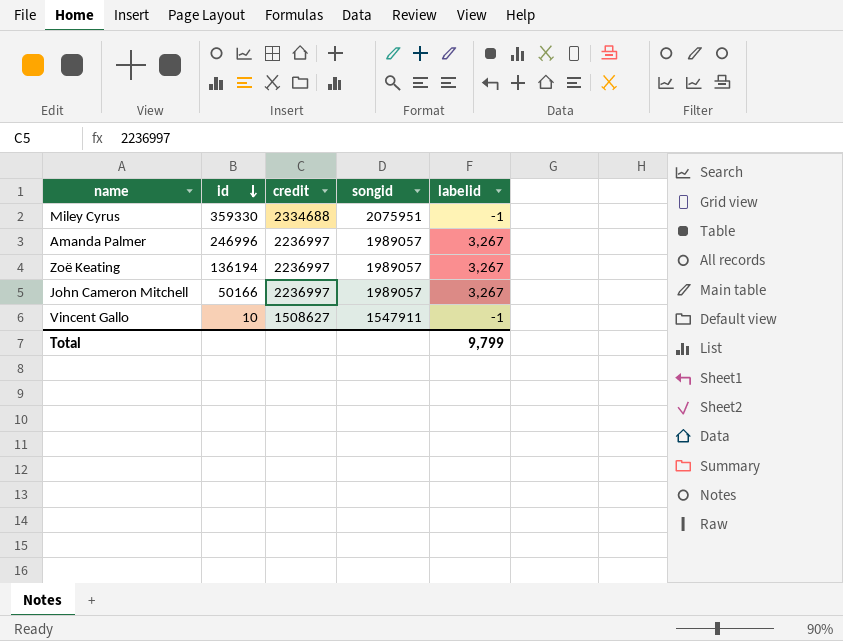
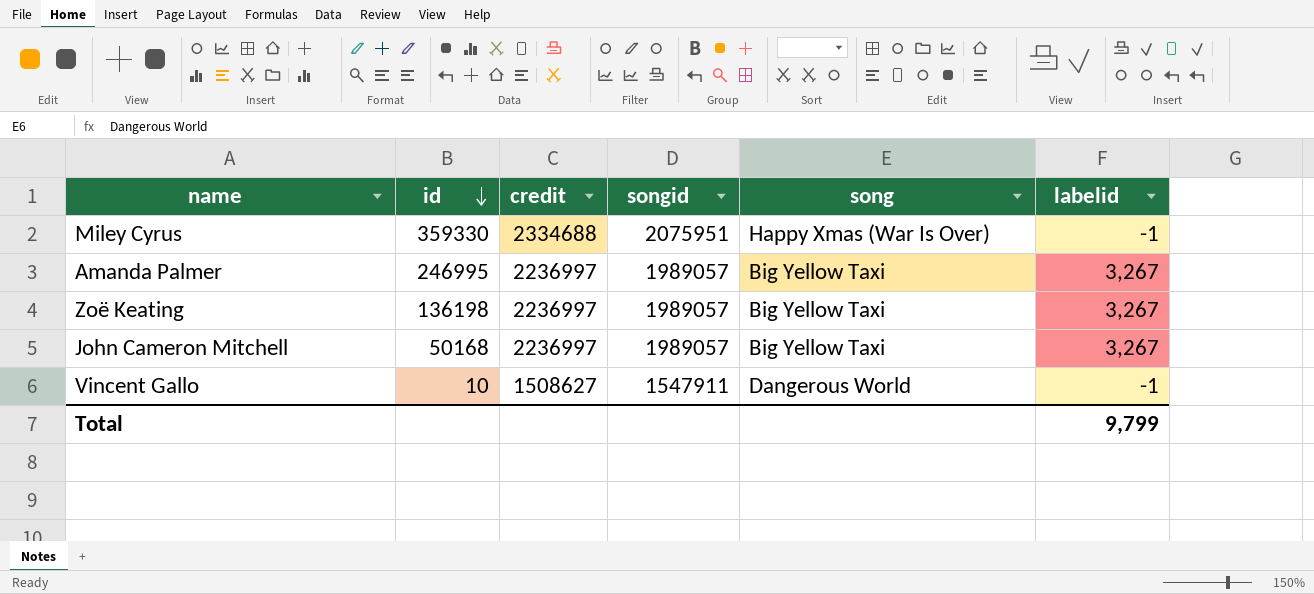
column song | position: none -> 5
Amanda Palmer | id: 246996 -> 246995
Zoë Keating | id: 136194 -> 136198
John Cameron Mitchell | id: 50166 -> 50168

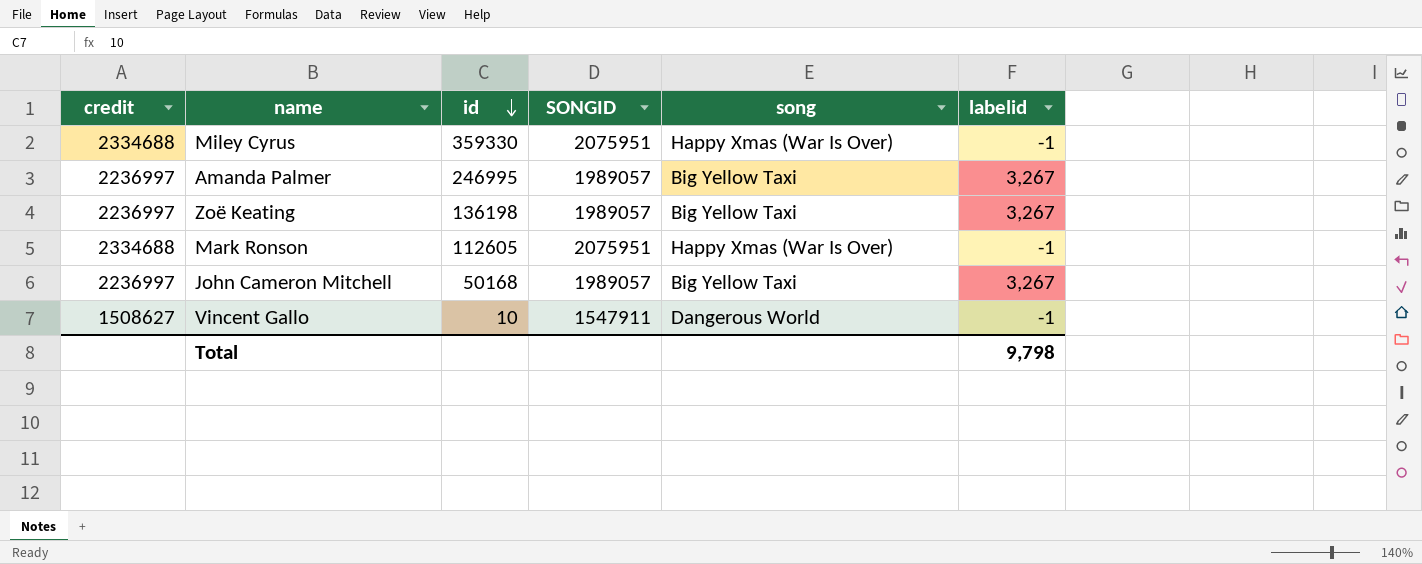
column credit | position: 3 -> 1
column name: songid -> SONGID
row Mark Ronson: none -> 2334688 | 112605 | 2075951 | Happy Xmas (War Is Over) | -1
Total | labelid: 9,799 -> 9,798

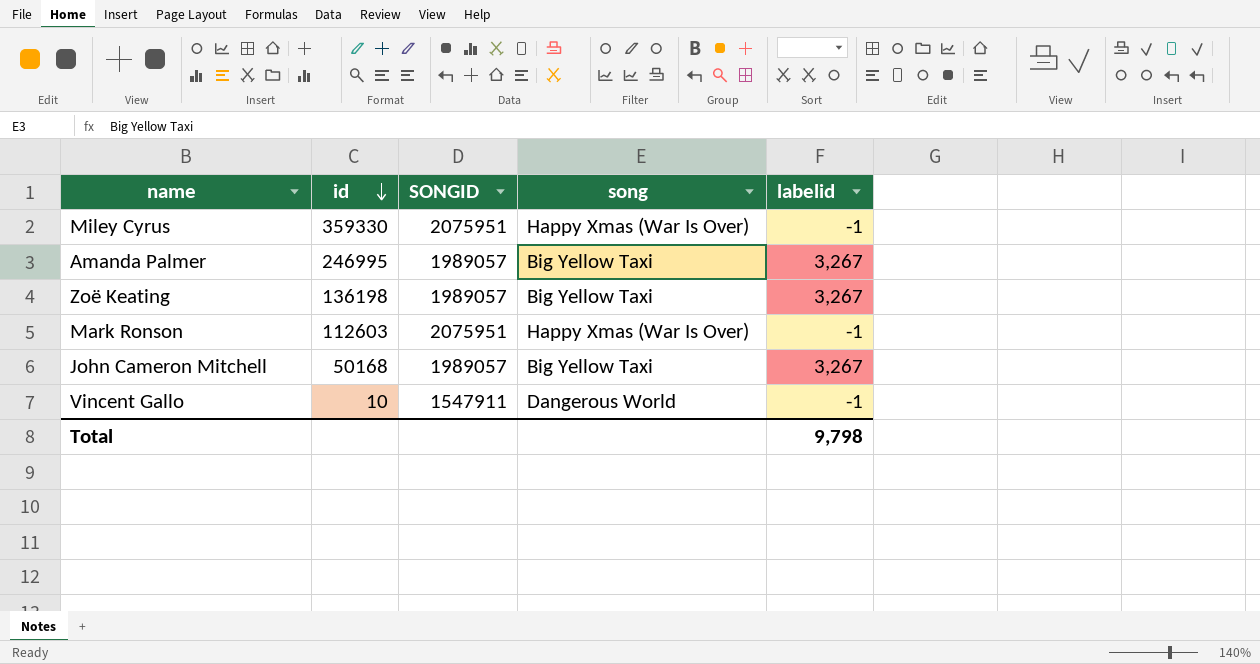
column credit | position: 1 -> none
Mark Ronson | id: 112605 -> 112603

